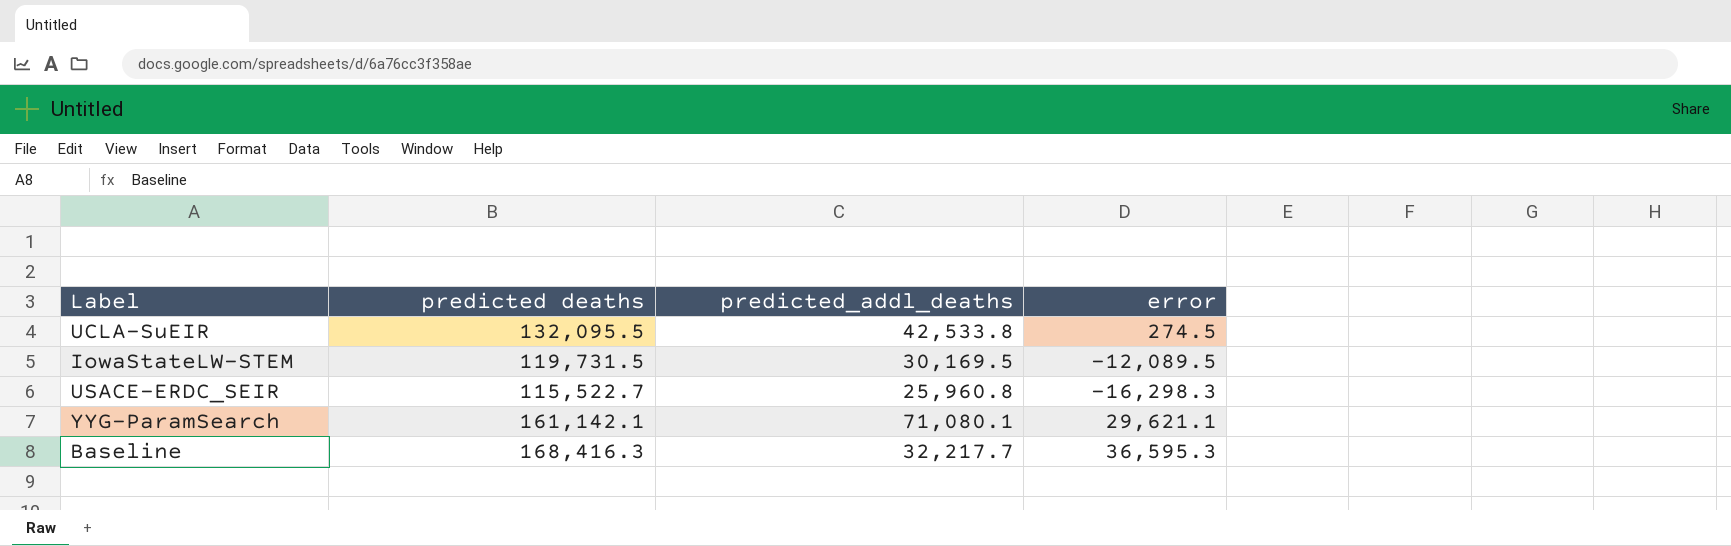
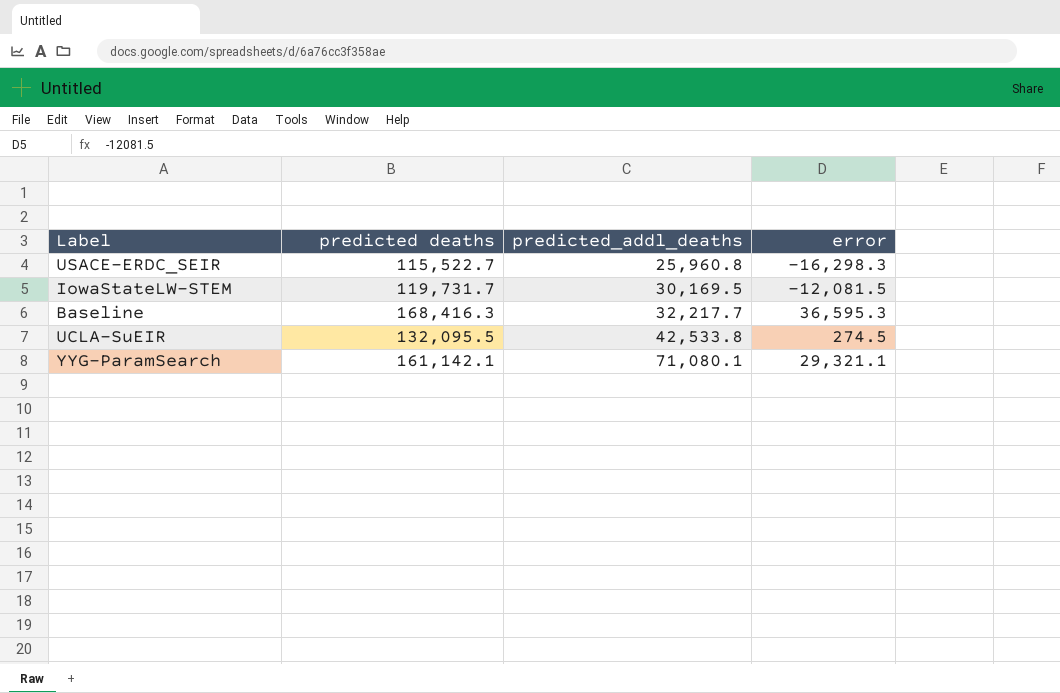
row order: none -> predicted_addl_deaths ascending
IowaStateLW-STEM | predicted deaths: 119,731.5 -> 119,731.7
IowaStateLW-STEM | error: -12,089.5 -> -12,081.5
YYG-ParamSearch | error: 29,621.1 -> 29,321.1

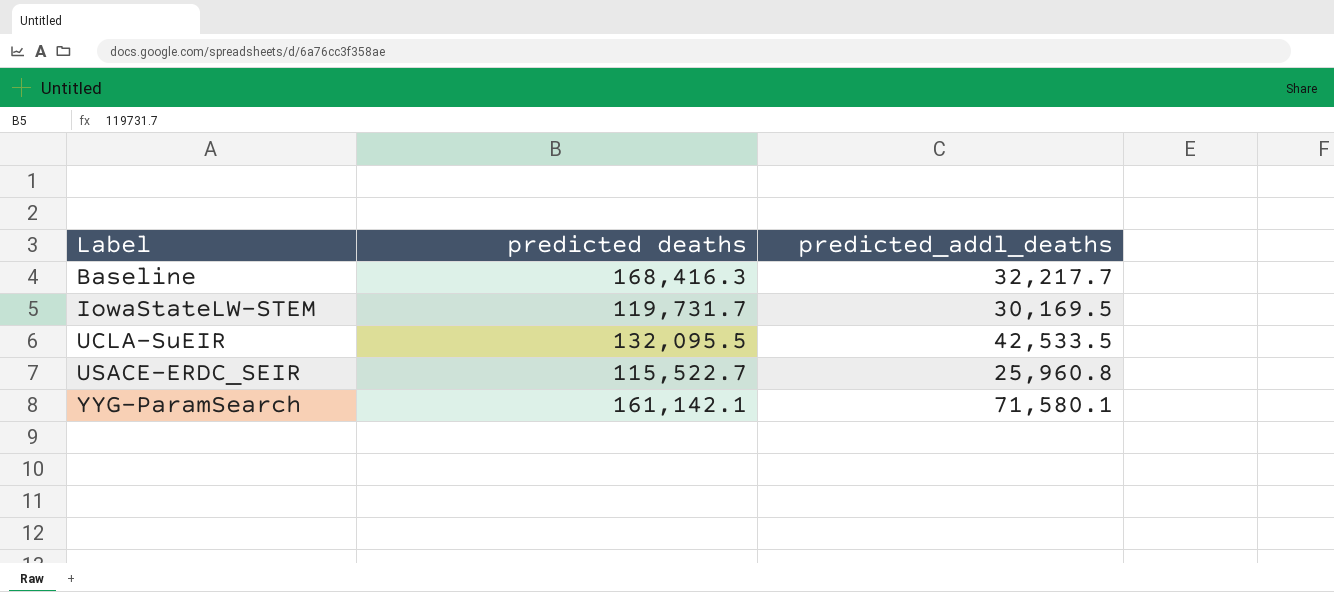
row order: predicted_addl_deaths ascending -> Label ascending
column error | position: 4 -> none
UCLA-SuEIR | predicted_addl_deaths: 42,533.8 -> 42,533.5
YYG-ParamSearch | predicted_addl_deaths: 71,080.1 -> 71,580.1

